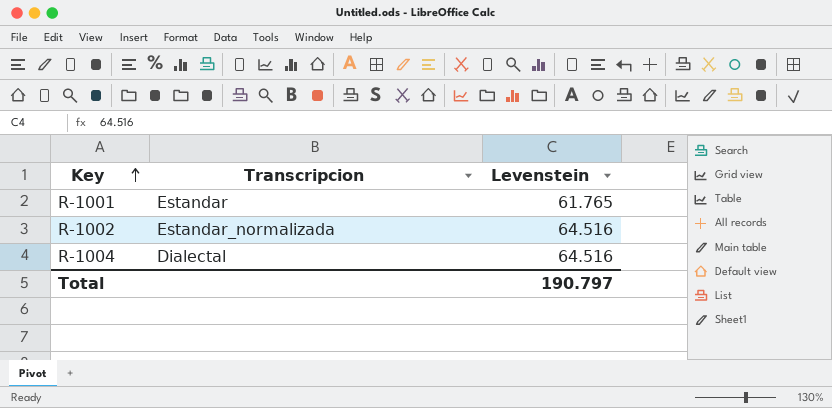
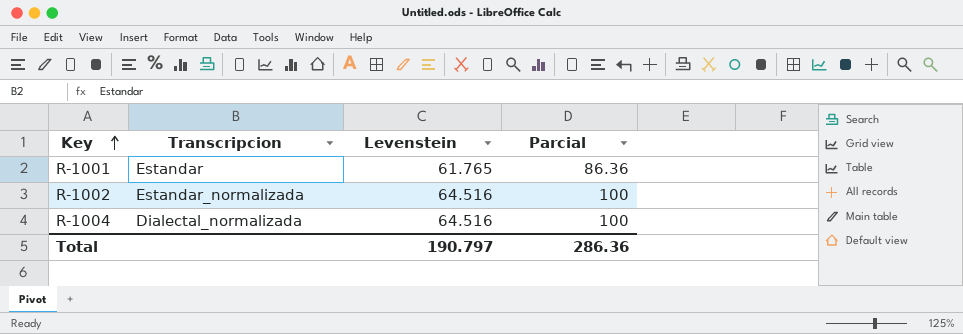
column Parcial | position: none -> 4
R-1004 | Transcripcion: Dialectal -> Dialectal_normalizada

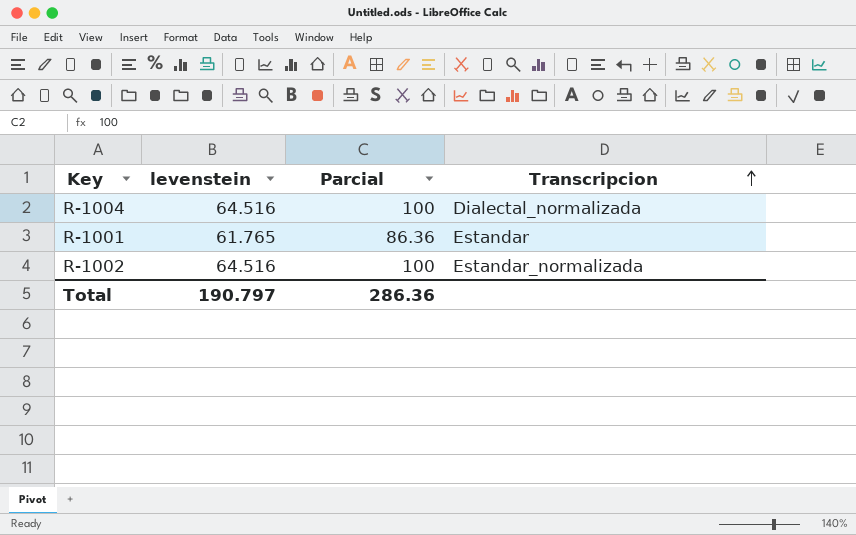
row order: Key ascending -> Transcripcion ascending
column name: Levenstein -> levenstein
column Transcripcion | position: 2 -> 4

